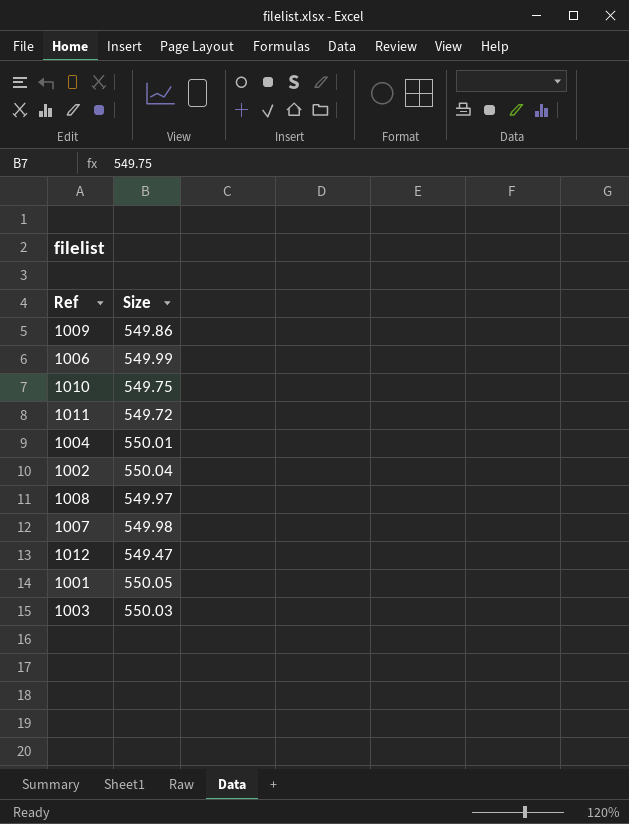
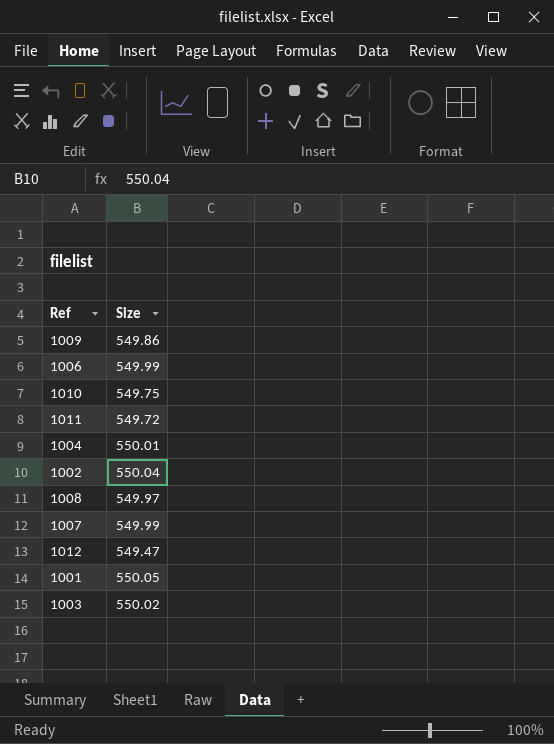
1007 | Size: 549.98 -> 549.99
1003 | Size: 550.03 -> 550.02

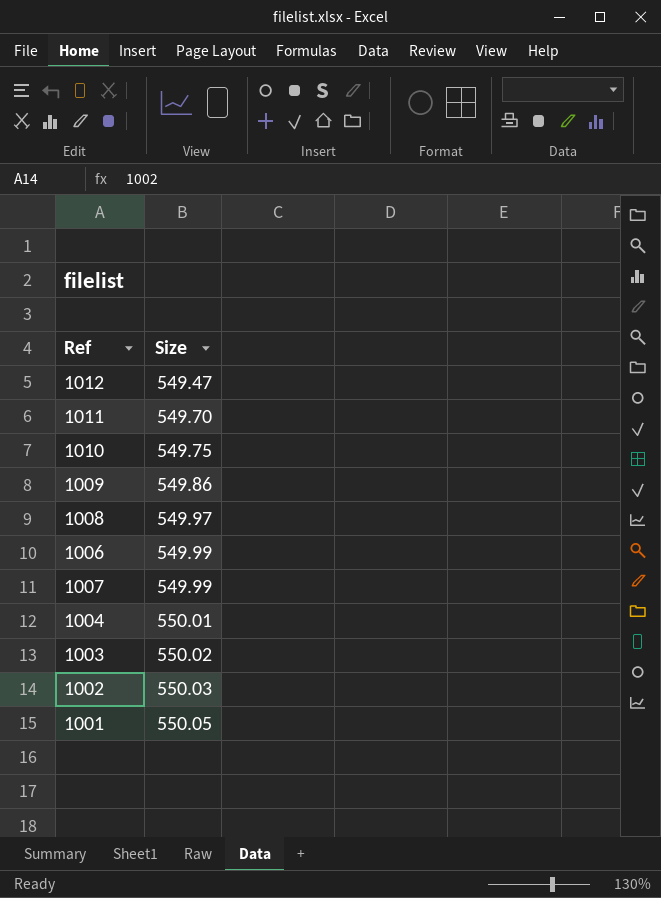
row order: none -> Size ascending
1011 | Size: 549.72 -> 549.70
1002 | Size: 550.04 -> 550.03

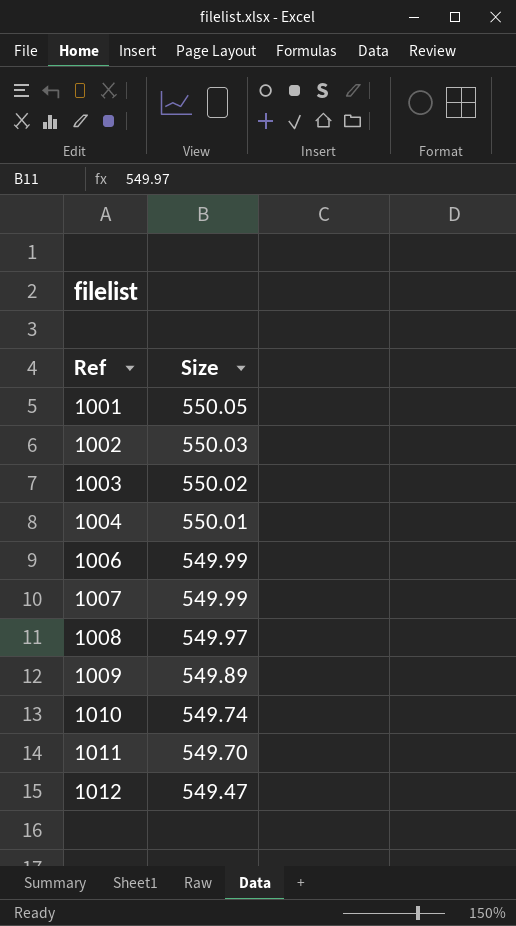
row order: Size ascending -> Ref ascending
1009 | Size: 549.86 -> 549.89
1010 | Size: 549.75 -> 549.74

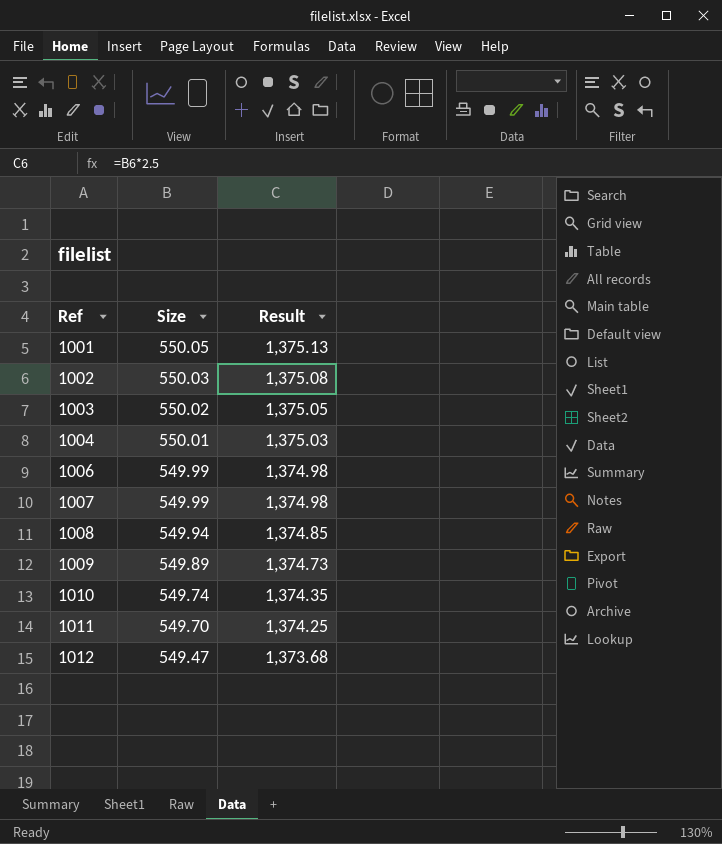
column Result | formula: none -> [Size] * 2.5
1008 | Size: 549.97 -> 549.94

